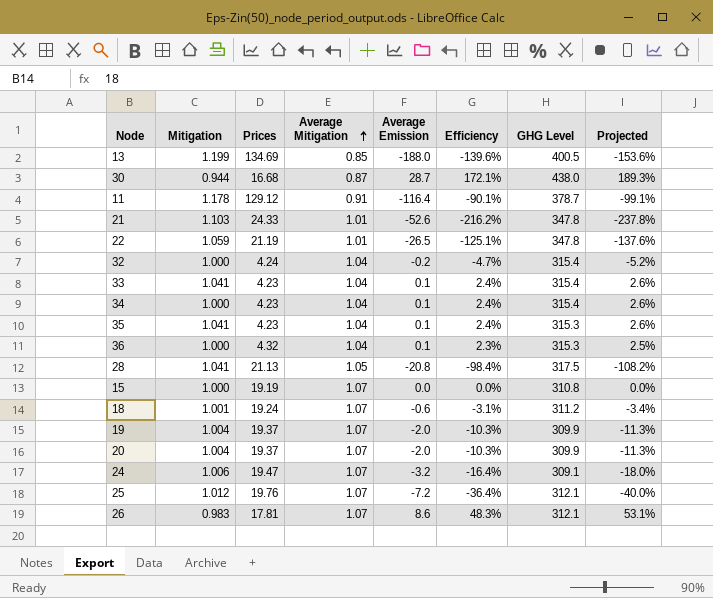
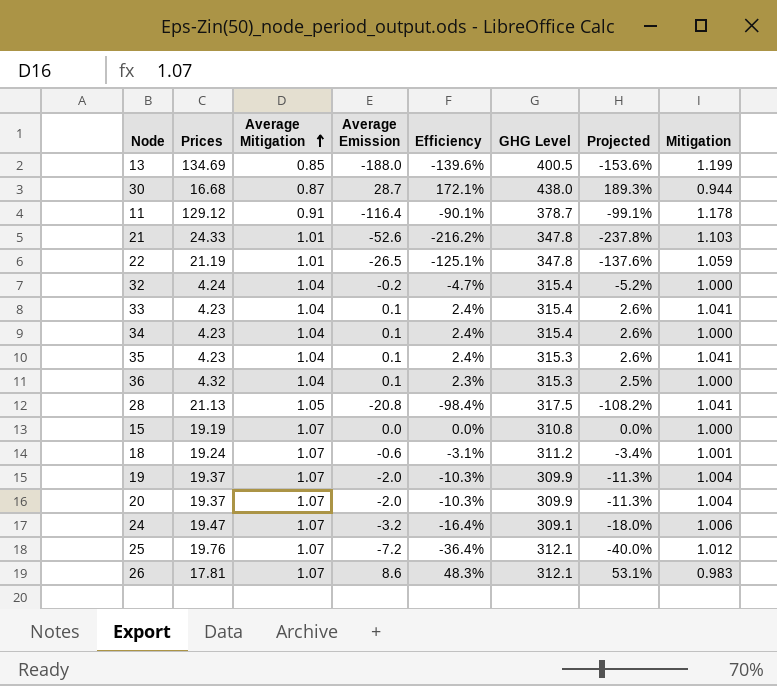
column Mitigation | position: 2 -> 8

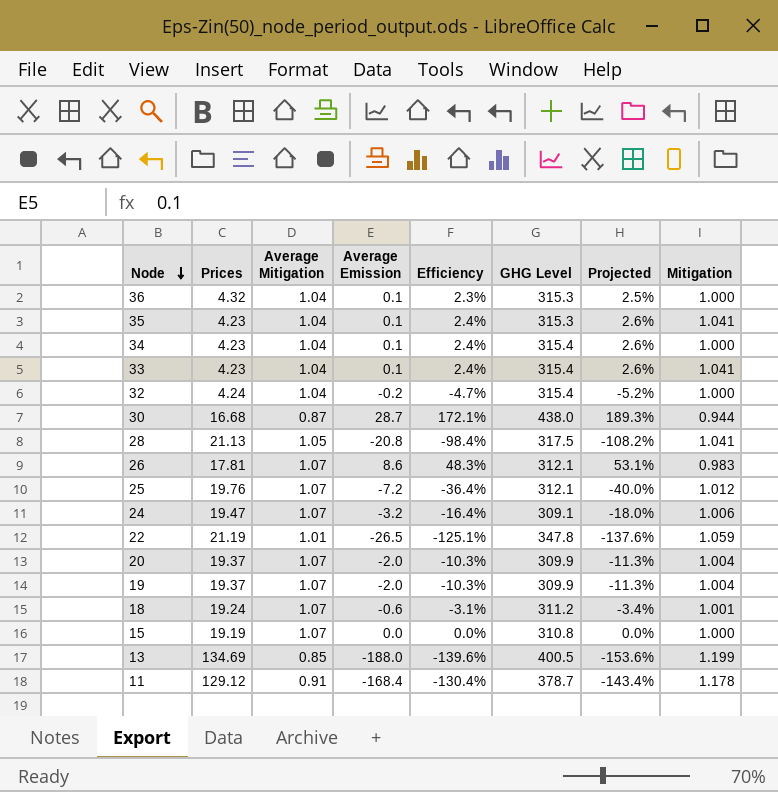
row order: Average Mitigation ascending -> Node descending
row 21: 24.33 | 1.01 | -52.6 | -216.2% | 347.8 | -237.8% | 1.103 -> none
11 | Average Emission: -116.4 -> -168.4
11 | Efficiency: -90.1% -> -130.4%
11 | Projected: -99.1% -> -143.4%

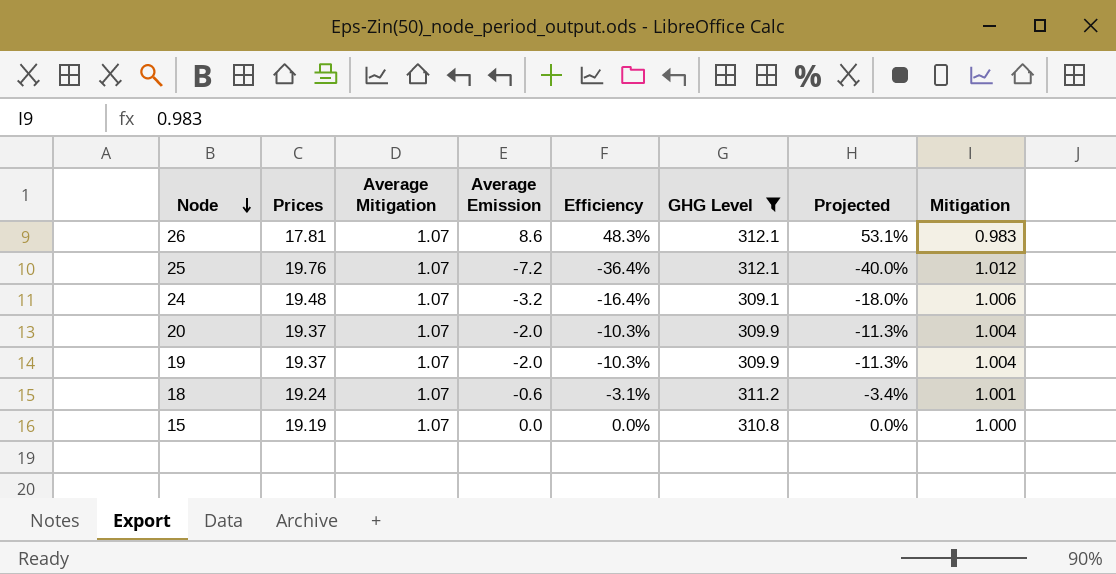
filter: none -> GHG Level <= 312.1
24 | Prices: 19.47 -> 19.48

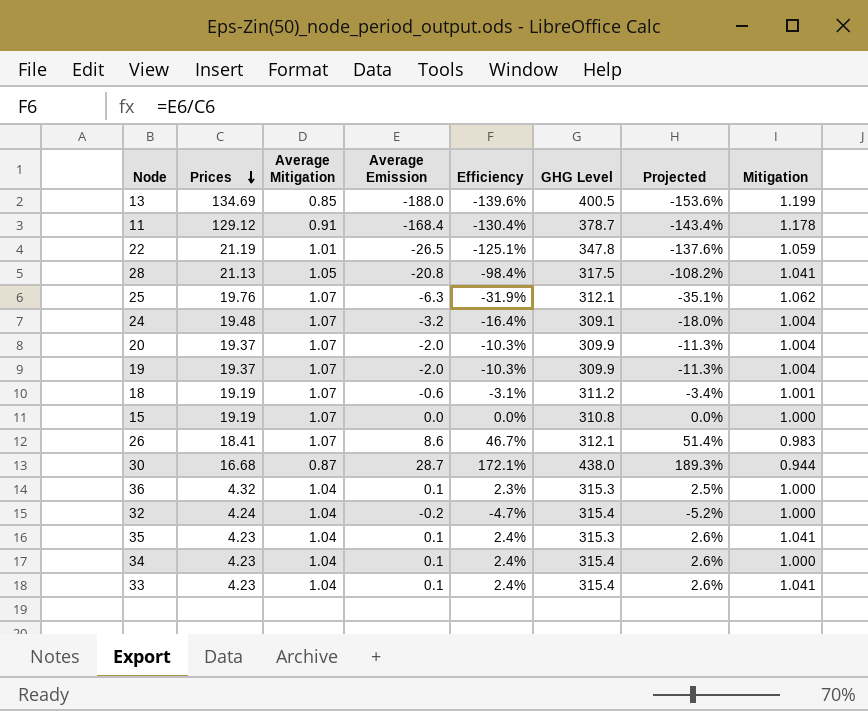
filter: GHG Level <= 312.1 -> none
row order: Node descending -> Prices descending
25 | Average Emission: -7.2 -> -6.3
25 | Efficiency: -36.4% -> -31.9%
25 | Projected: -40.0% -> -35.1%
25 | Mitigation: 1.012 -> 1.062
24 | Mitigation: 1.006 -> 1.004
18 | Prices: 19.24 -> 19.19
26 | Prices: 17.81 -> 18.41
26 | Efficiency: 48.3% -> 46.7%
26 | Projected: 53.1% -> 51.4%

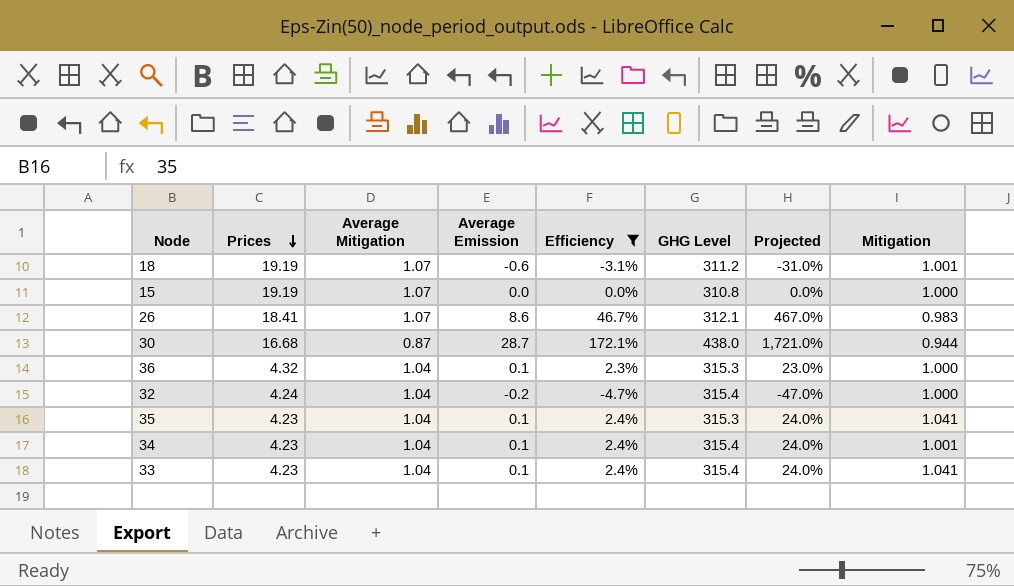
filter: none -> Efficiency >= -4.7%
column Projected | formula: [Efficiency] * 1.1 -> [Efficiency] * 10
34 | Mitigation: 1.000 -> 1.001

